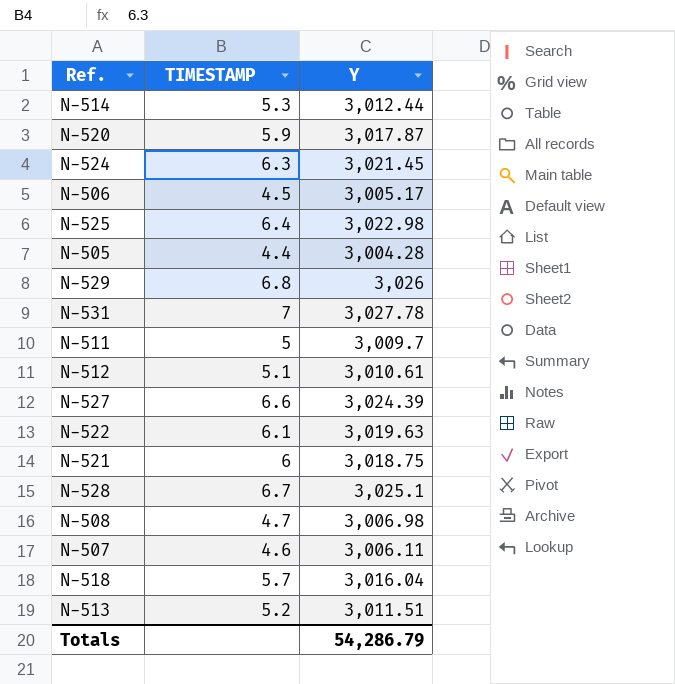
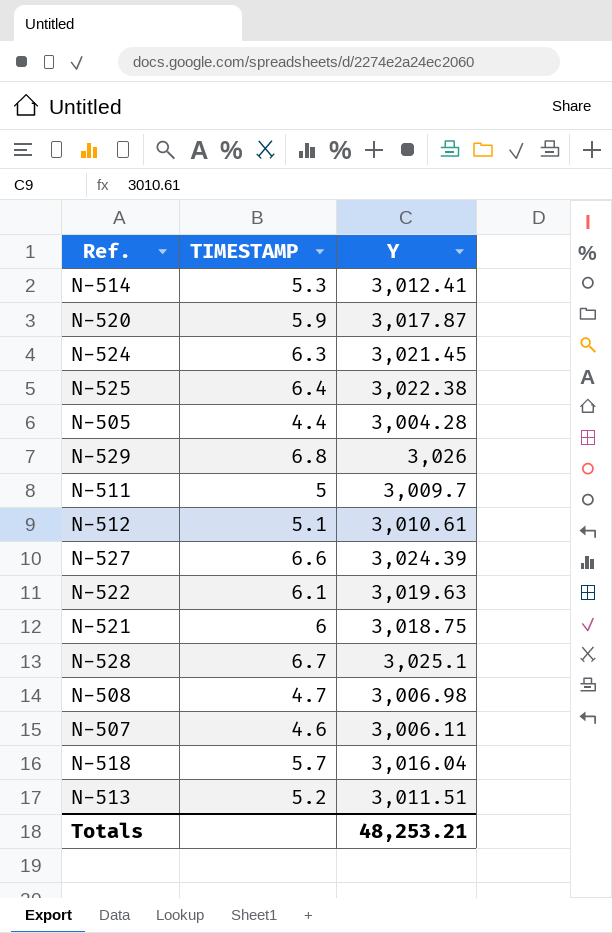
row N-506: 4.5 | 3,005.17 -> none
row N-531: 7 | 3,027.78 -> none
N-514 | Y: 3,012.44 -> 3,012.41
N-525 | Y: 3,022.98 -> 3,022.38
Totals | Y: 54,286.79 -> 48,253.21

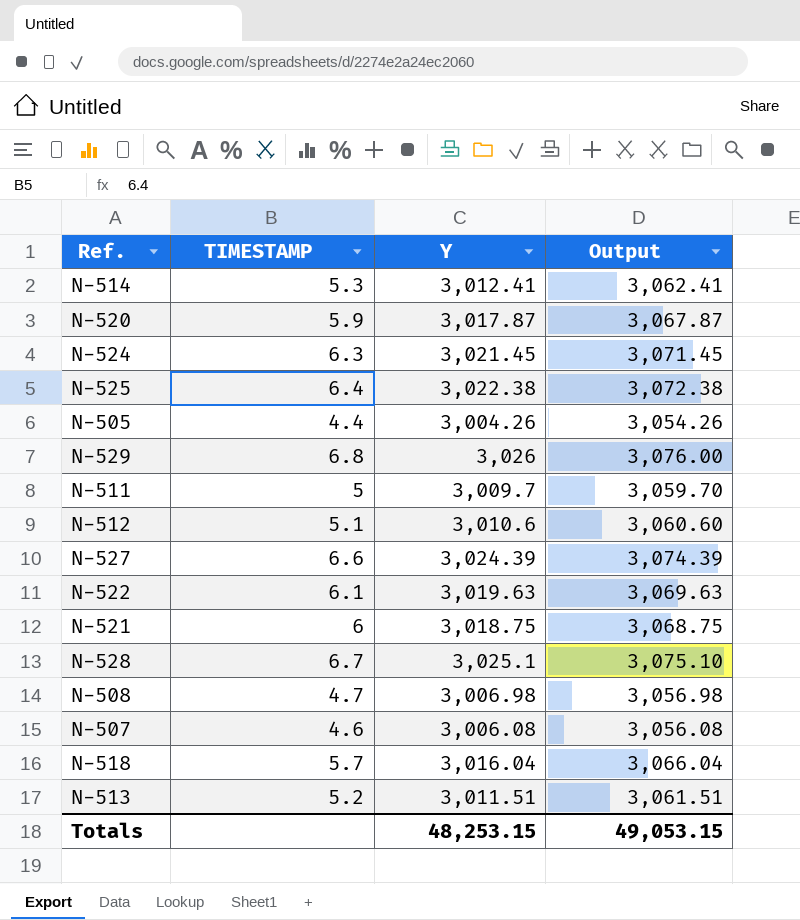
column Output | formula: none -> [Y] + 50
N-505 | Y: 3,004.28 -> 3,004.26
N-512 | Y: 3,010.61 -> 3,010.6
N-507 | Y: 3,006.11 -> 3,006.08
Totals | Y: 48,253.21 -> 48,253.15

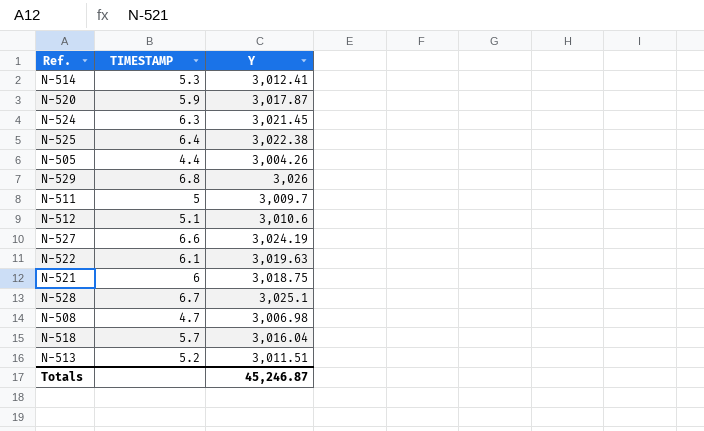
column Output | formula: [Y] + 50 -> none
row N-507: 4.6 | 3,006.08 | 3,056.08 -> none
N-527 | Y: 3,024.39 -> 3,024.19
Totals | Y: 48,253.15 -> 45,246.87

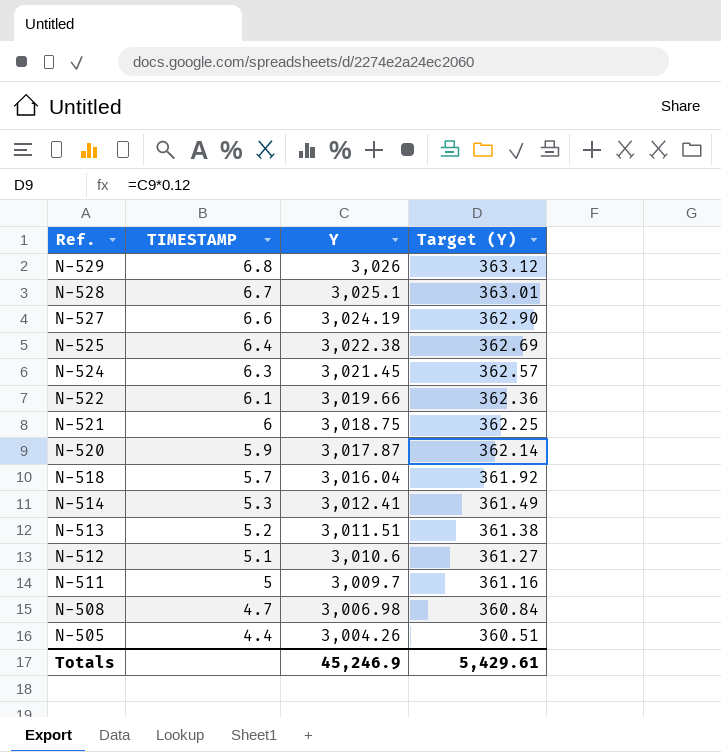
row order: none -> Ref. descending
column Target (Y) | formula: none -> [Y] * 0.12
N-522 | Y: 3,019.63 -> 3,019.66
Totals | Y: 45,246.87 -> 45,246.9

